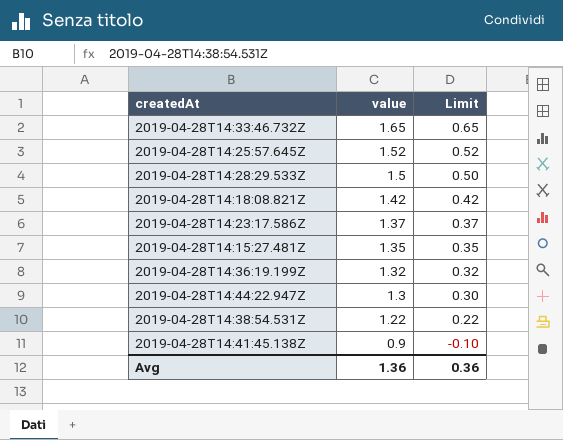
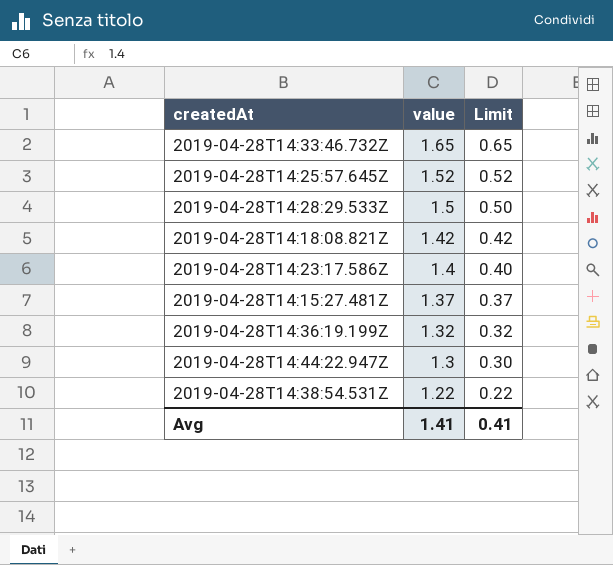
row 2019-04-28T14:41:45.138Z: 0.9 | -0.10 -> none
2019-04-28T14:23:17.586Z | value: 1.37 -> 1.4
2019-04-28T14:23:17.586Z | Limit: 0.37 -> 0.40
2019-04-28T14:15:27.481Z | value: 1.35 -> 1.37
2019-04-28T14:15:27.481Z | Limit: 0.35 -> 0.37
Avg | value: 1.36 -> 1.41
Avg | Limit: 0.36 -> 0.41

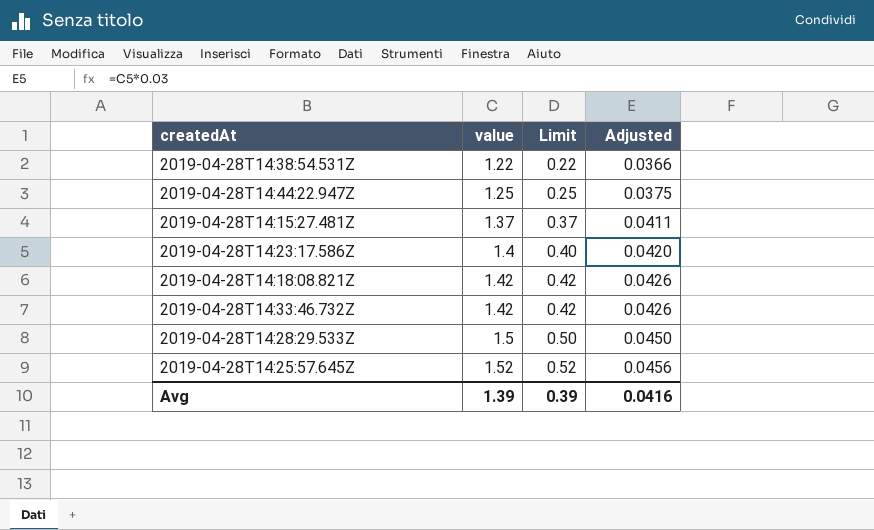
row order: value descending -> value ascending
column Adjusted | formula: none -> [value] * 0.03
row 2019-04-28T14:36:19.199Z: 1.32 | 0.32 -> none
2019-04-28T14:44:22.947Z | value: 1.3 -> 1.25
2019-04-28T14:44:22.947Z | Limit: 0.30 -> 0.25
2019-04-28T14:33:46.732Z | value: 1.65 -> 1.42
2019-04-28T14:33:46.732Z | Limit: 0.65 -> 0.42
Avg | value: 1.41 -> 1.39
Avg | Limit: 0.41 -> 0.39

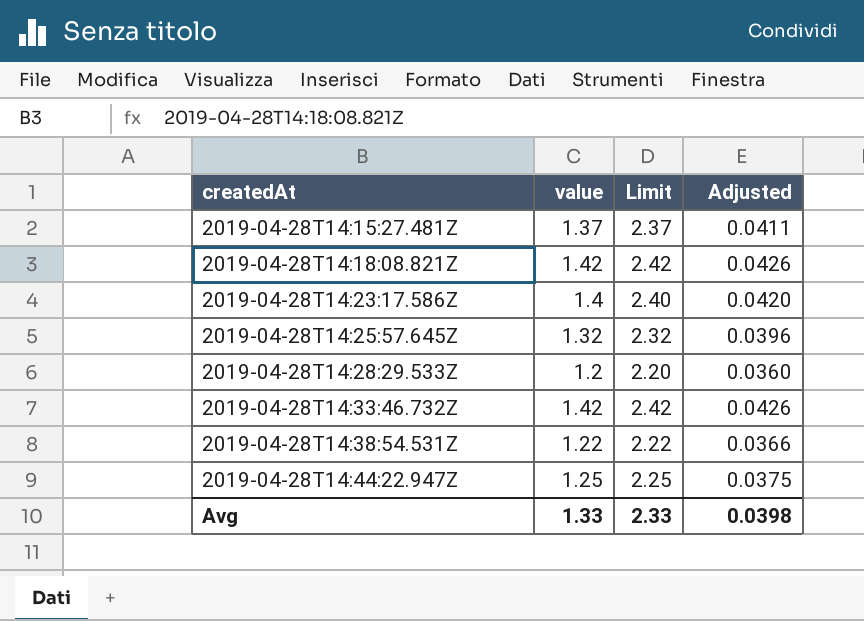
row order: value ascending -> createdAt ascending
column Limit | formula: [value] - 1 -> [value] + 1
2019-04-28T14:25:57.645Z | value: 1.52 -> 1.32
2019-04-28T14:25:57.645Z | Adjusted: 0.0456 -> 0.0396
2019-04-28T14:28:29.533Z | value: 1.5 -> 1.2
2019-04-28T14:28:29.533Z | Adjusted: 0.0450 -> 0.0360
Avg | value: 1.39 -> 1.33
Avg | Limit: 0.39 -> 2.33
Avg | Adjusted: 0.0416 -> 0.0398

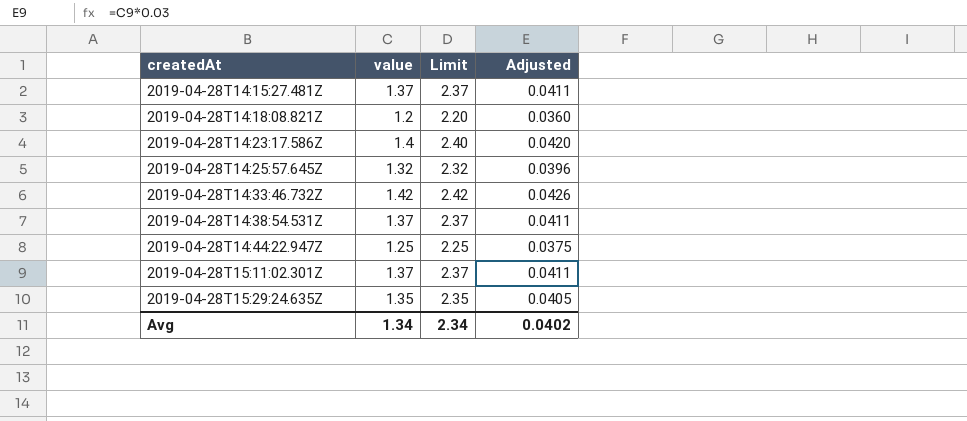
row 2019-04-28T14:28:29.533Z: 1.2 | 2.20 | 0.0360 -> none
2019-04-28T14:18:08.821Z | value: 1.42 -> 1.2
2019-04-28T14:18:08.821Z | Limit: 2.42 -> 2.20
2019-04-28T14:18:08.821Z | Adjusted: 0.0426 -> 0.0360
2019-04-28T14:38:54.531Z | value: 1.22 -> 1.37
2019-04-28T14:38:54.531Z | Limit: 2.22 -> 2.37
2019-04-28T14:38:54.531Z | Adjusted: 0.0366 -> 0.0411
row 2019-04-28T15:11:02.301Z: none -> 1.37 | 2.37 | 0.0411
row 2019-04-28T15:29:24.635Z: none -> 1.35 | 2.35 | 0.0405
Avg | value: 1.33 -> 1.34
Avg | Limit: 2.33 -> 2.34
Avg | Adjusted: 0.0398 -> 0.0402

